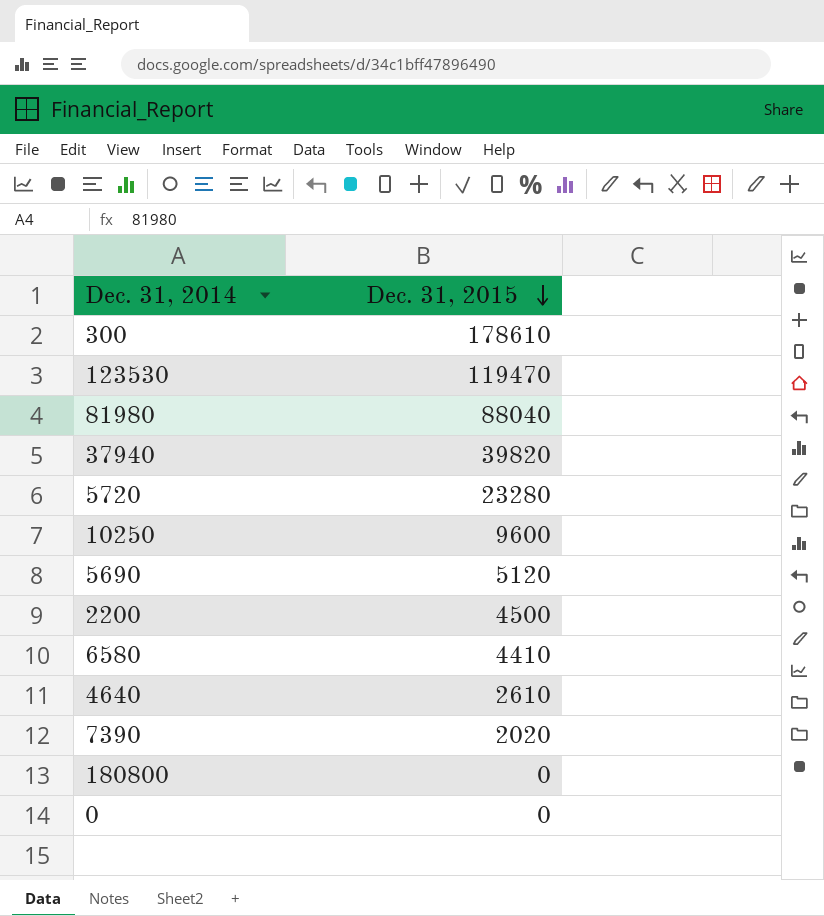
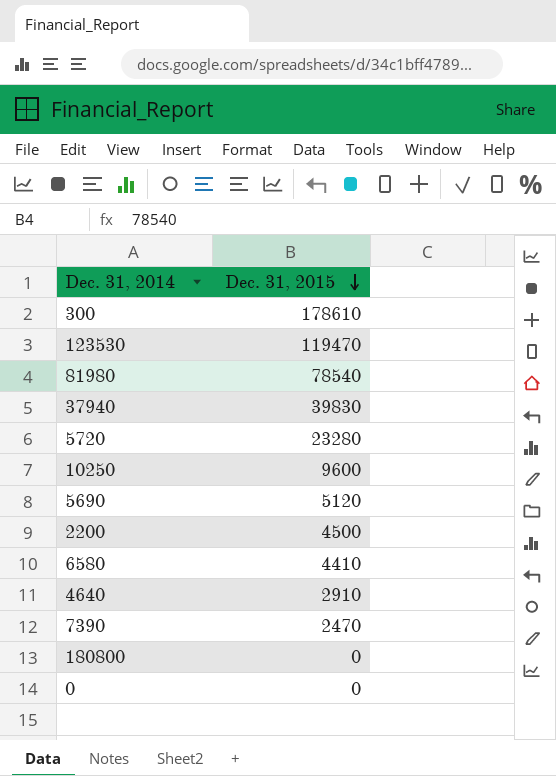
81980 | Dec. 31, 2015: 88040 -> 78540
37940 | Dec. 31, 2015: 39820 -> 39830
4640 | Dec. 31, 2015: 2610 -> 2910
7390 | Dec. 31, 2015: 2020 -> 2470

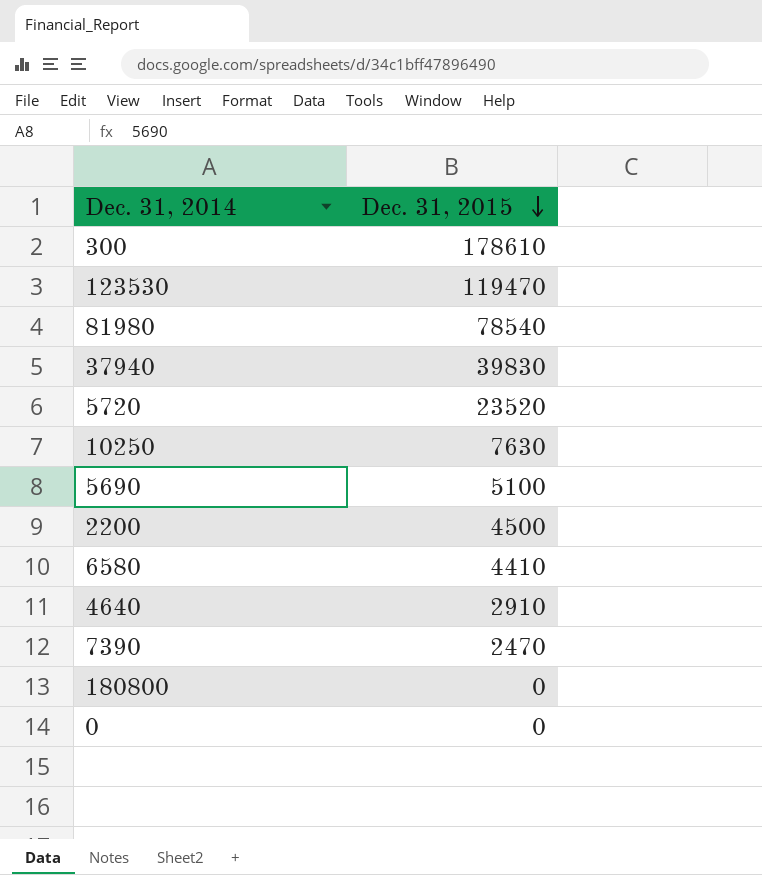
5720 | Dec. 31, 2015: 23280 -> 23520
10250 | Dec. 31, 2015: 9600 -> 7630
5690 | Dec. 31, 2015: 5120 -> 5100

